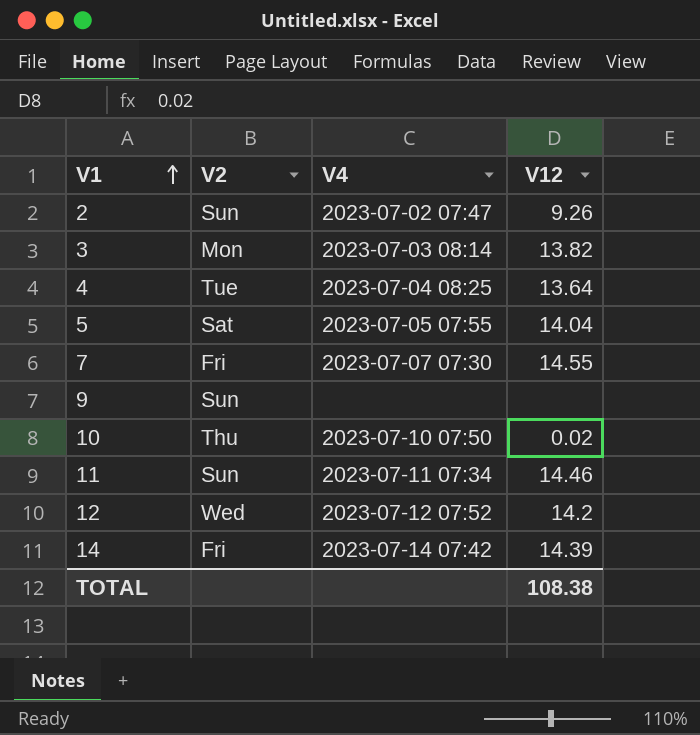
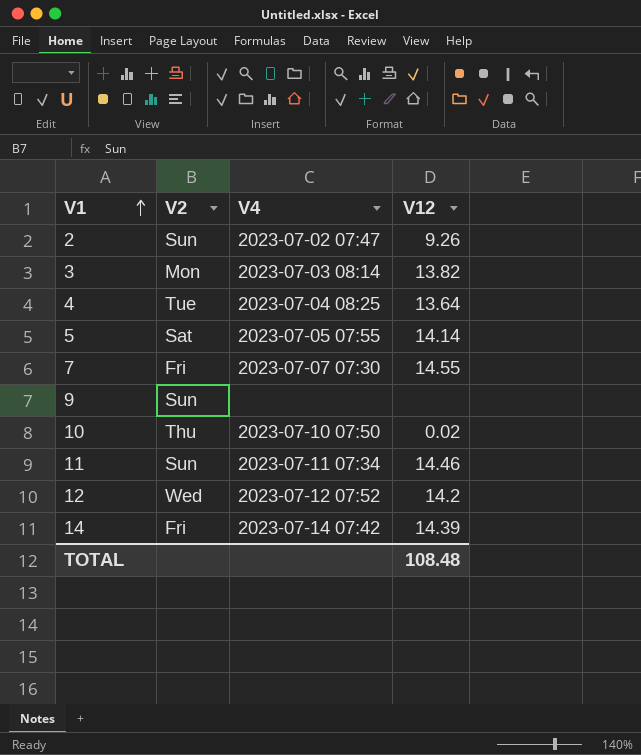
5 | V12: 14.04 -> 14.14
TOTAL | V12: 108.38 -> 108.48

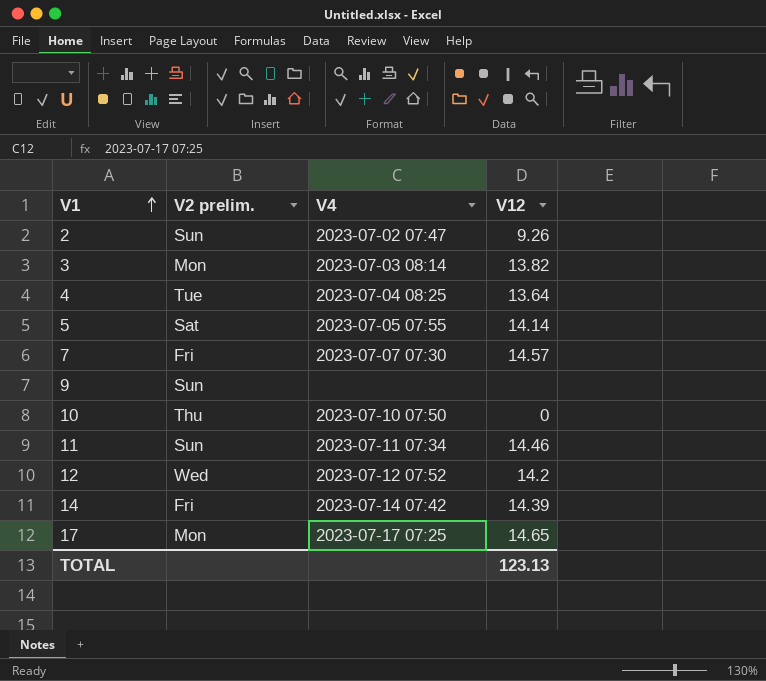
column name: V2 -> V2 prelim.
7 | V12: 14.55 -> 14.57
10 | V12: 0.02 -> 0
row 17: none -> Mon | 2023-07-17 07:25 | 14.65
TOTAL | V12: 108.48 -> 123.13

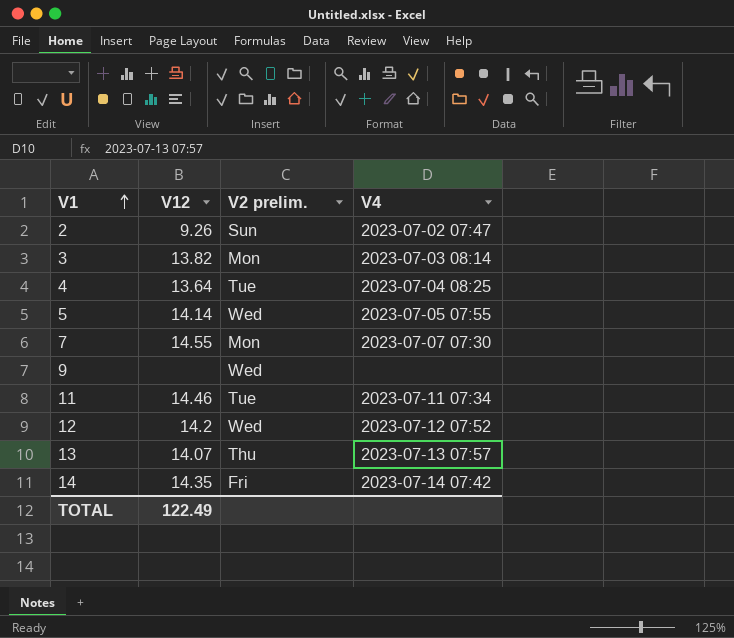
column V12 | position: 4 -> 2
row 10: Thu | 2023-07-10 07:50 | 0 -> none
row 17: Mon | 2023-07-17 07:25 | 14.65 -> none
5 | V2 prelim.: Sat -> Wed
7 | V12: 14.57 -> 14.55
7 | V2 prelim.: Fri -> Mon
9 | V2 prelim.: Sun -> Wed
11 | V2 prelim.: Sun -> Tue
row 13: none -> 14.07 | Thu | 2023-07-13 07:57
14 | V12: 14.39 -> 14.35
TOTAL | V12: 123.13 -> 122.49

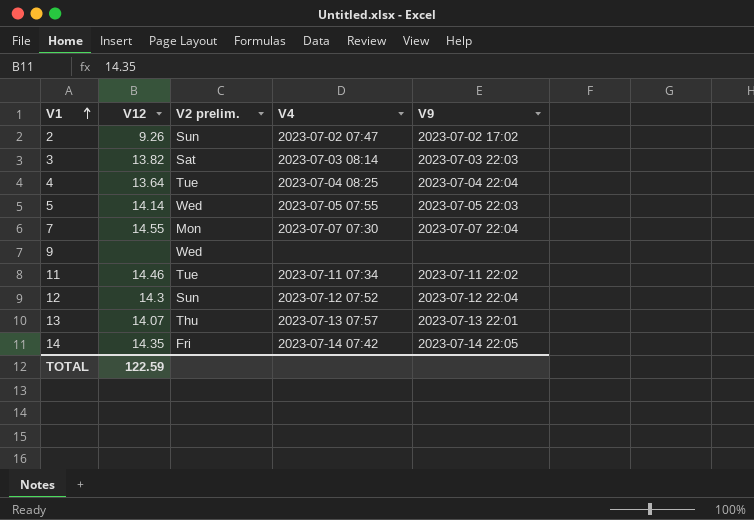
column V9 | position: none -> 5
3 | V2 prelim.: Mon -> Sat
12 | V12: 14.2 -> 14.3
12 | V2 prelim.: Wed -> Sun
TOTAL | V12: 122.49 -> 122.59

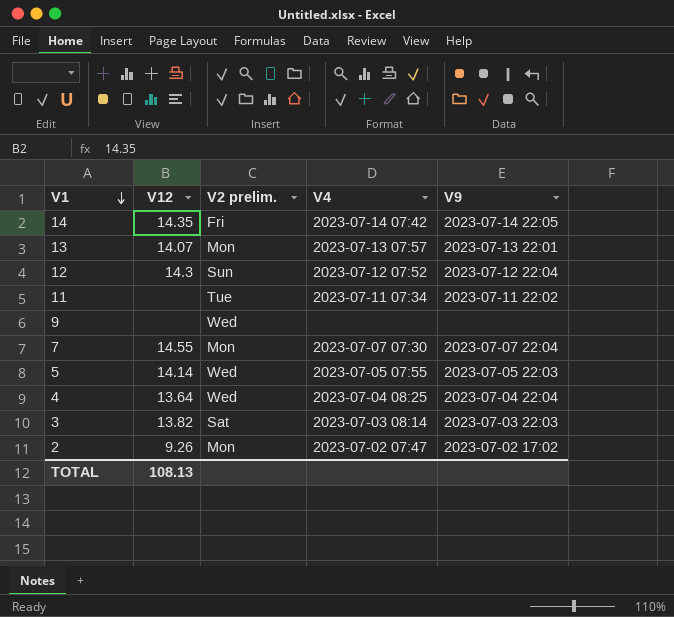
row order: V1 ascending -> V1 descending
13 | V2 prelim.: Thu -> Mon
11 | V12: 14.46 -> none
4 | V2 prelim.: Tue -> Wed
2 | V2 prelim.: Sun -> Mon
TOTAL | V12: 122.59 -> 108.13

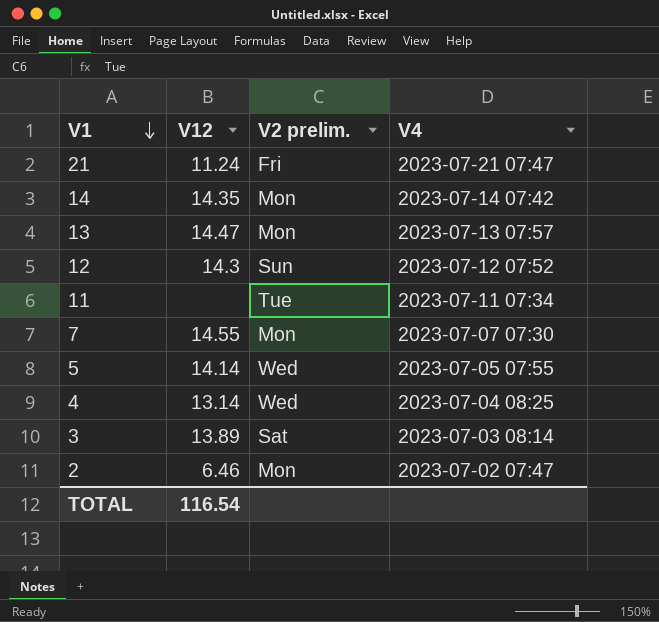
column V9 | position: 5 -> none
row 9: none | Wed | none | none -> none
row 21: none -> 11.24 | Fri | 2023-07-21 07:47
14 | V2 prelim.: Fri -> Mon
13 | V12: 14.07 -> 14.47
4 | V12: 13.64 -> 13.14
3 | V12: 13.82 -> 13.89
2 | V12: 9.26 -> 6.46
TOTAL | V12: 108.13 -> 116.54

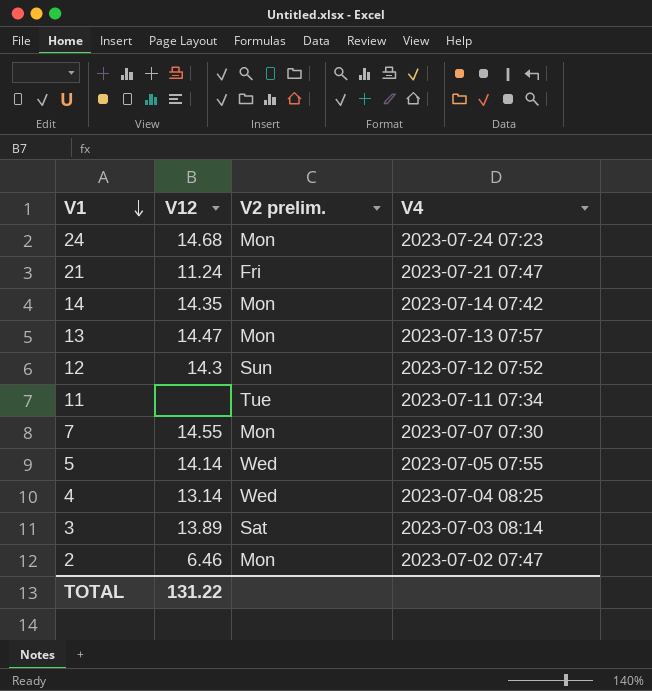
row 24: none -> 14.68 | Mon | 2023-07-24 07:23
TOTAL | V12: 116.54 -> 131.22

